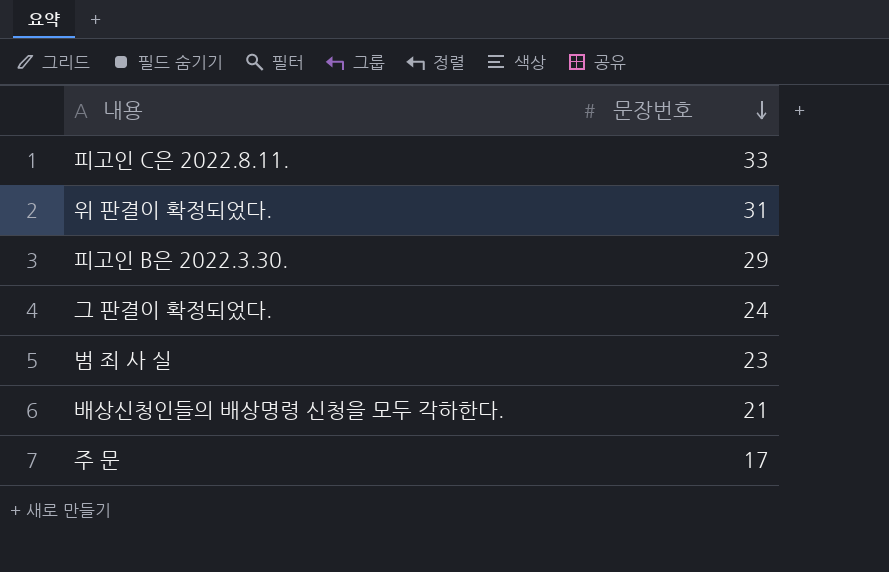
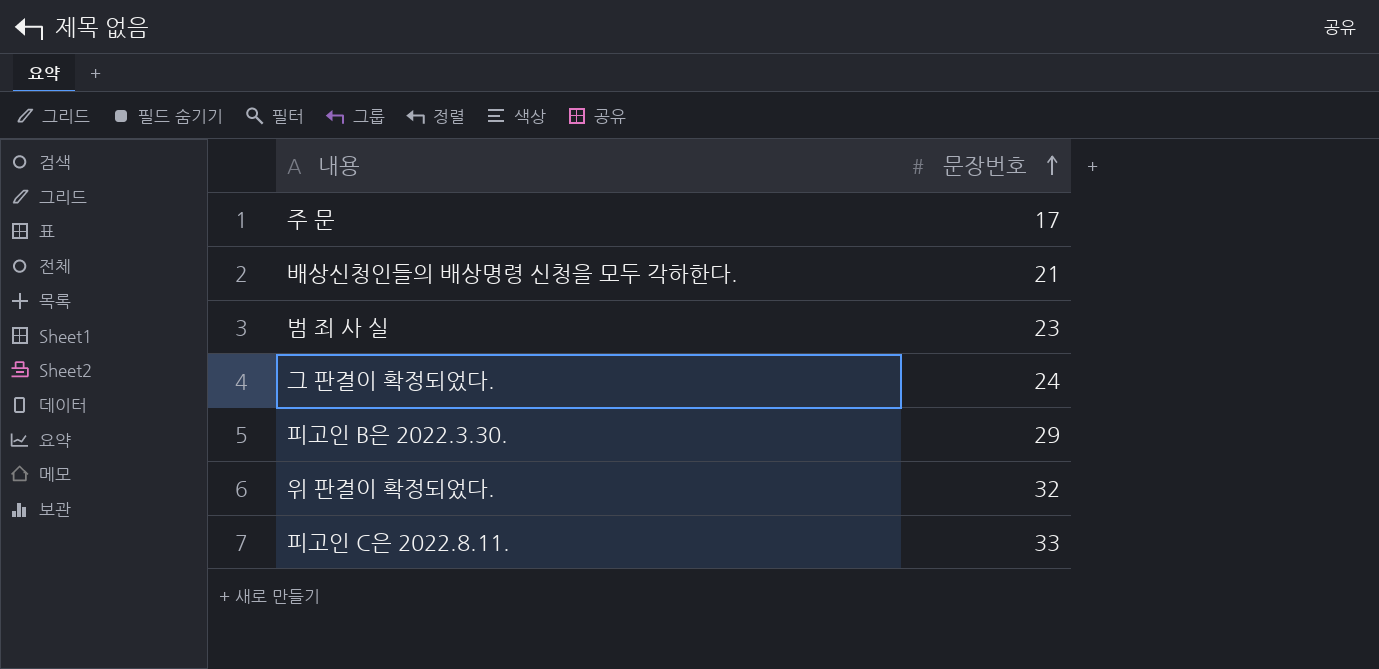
row order: 문장번호 descending -> 문장번호 ascending
위 판결이 확정되었다. | 문장번호: 31 -> 32

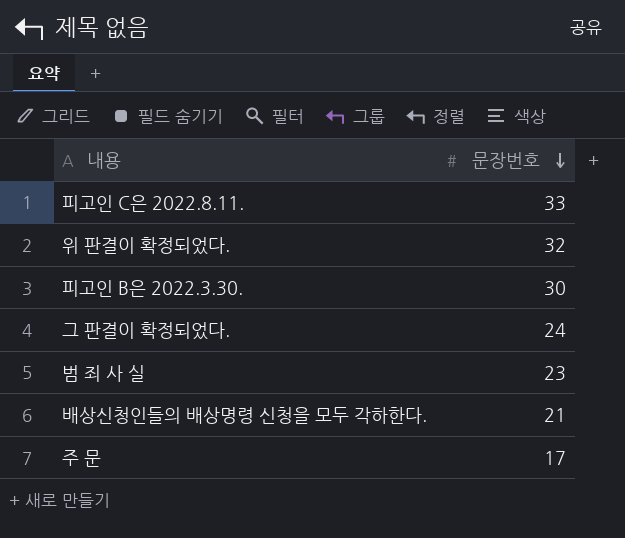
row order: 문장번호 ascending -> 문장번호 descending
피고인 B은 2022.3.30. | 문장번호: 29 -> 30

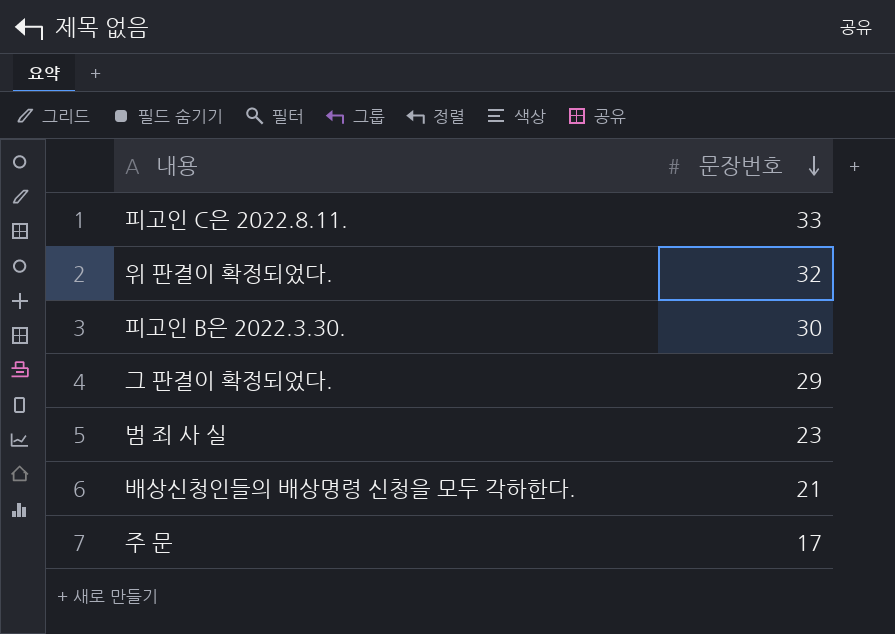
그 판결이 확정되었다. | 문장번호: 24 -> 29

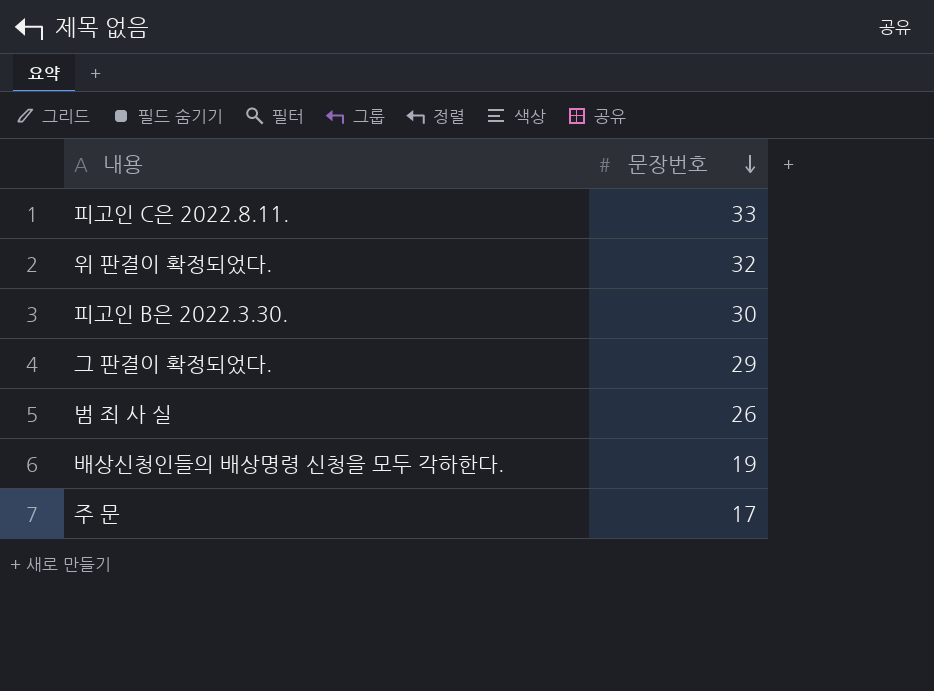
범 죄 사 실 | 문장번호: 23 -> 26
배상신청인들의 배상명령 신청을 모두 각하한다. | 문장번호: 21 -> 19

